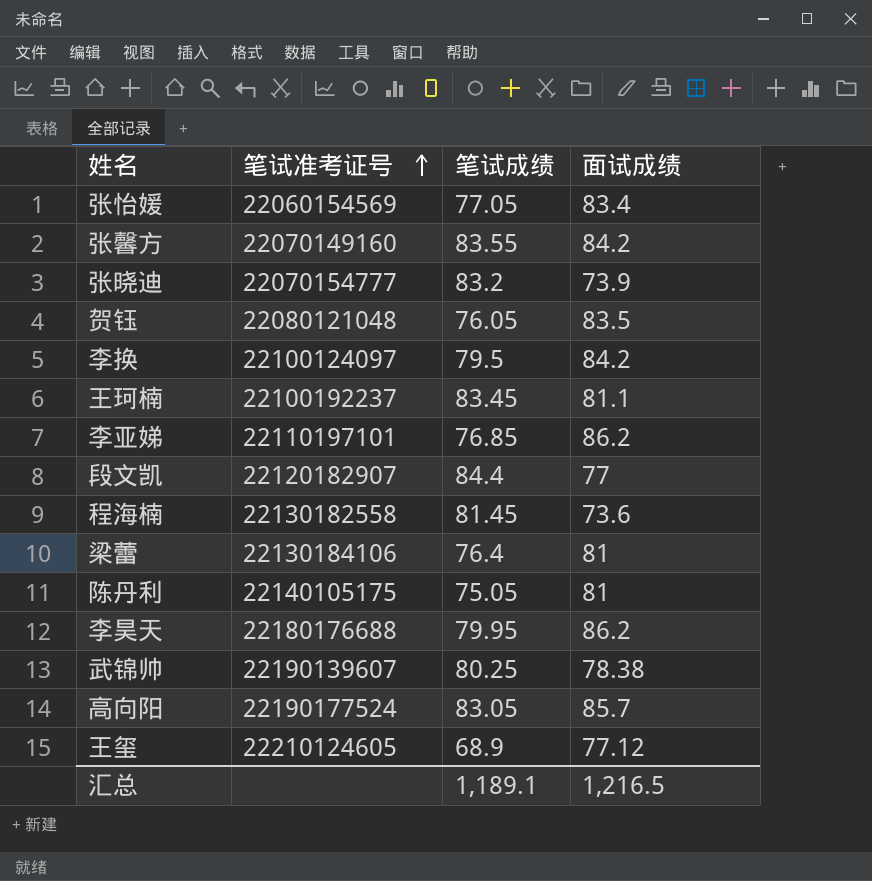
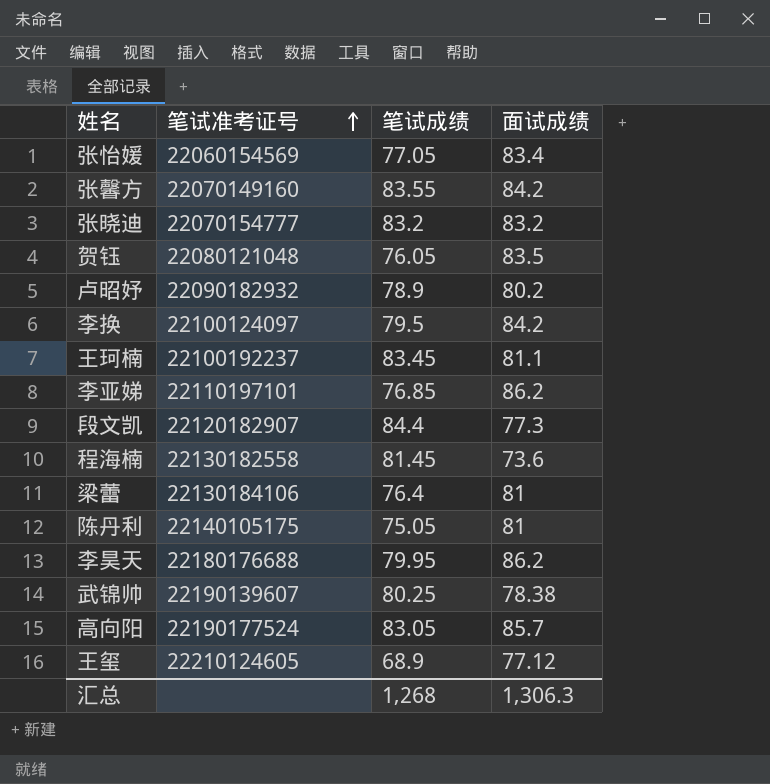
张晓迪 | 面试成绩: 73.9 -> 83.2
row 卢昭妤: none -> 22090182932 | 78.9 | 80.2
段文凯 | 面试成绩: 77 -> 77.3
汇总 | 笔试成绩: 1,189.1 -> 1,268
汇总 | 面试成绩: 1,216.5 -> 1,306.3

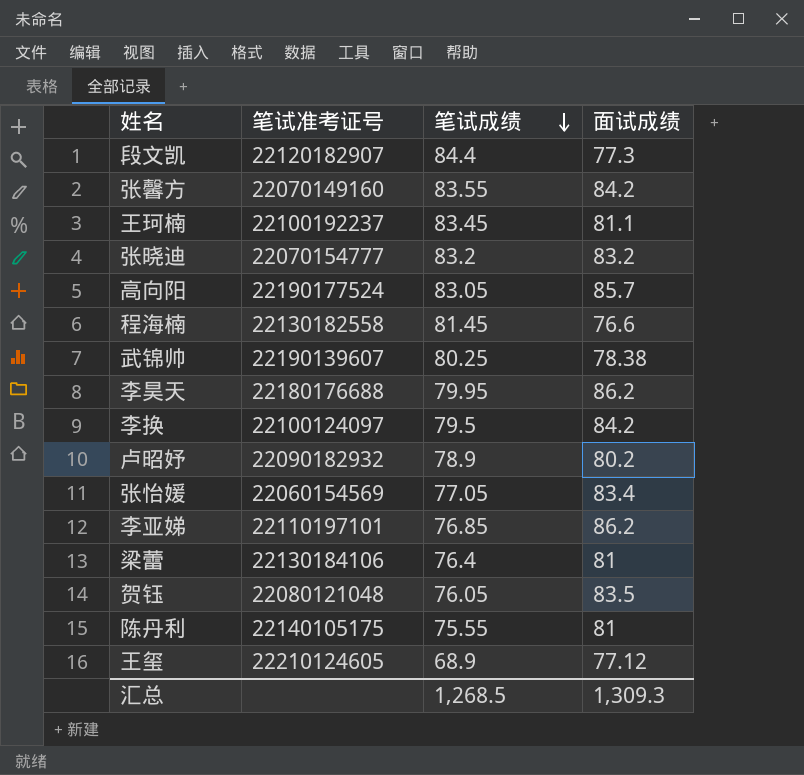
row order: 笔试准考证号 ascending -> 笔试成绩 descending
程海楠 | 面试成绩: 73.6 -> 76.6
陈丹利 | 笔试成绩: 75.05 -> 75.55
汇总 | 笔试成绩: 1,268 -> 1,268.5
汇总 | 面试成绩: 1,306.3 -> 1,309.3

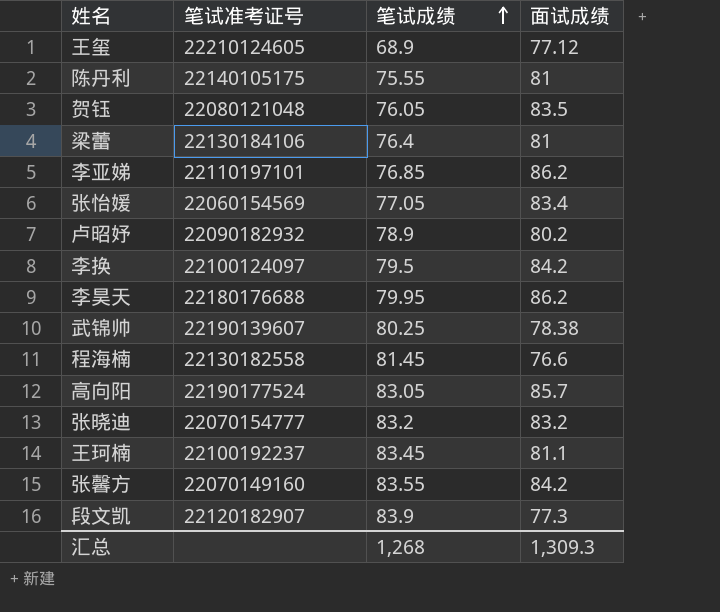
row order: 笔试成绩 descending -> 笔试成绩 ascending
段文凯 | 笔试成绩: 84.4 -> 83.9
汇总 | 笔试成绩: 1,268.5 -> 1,268

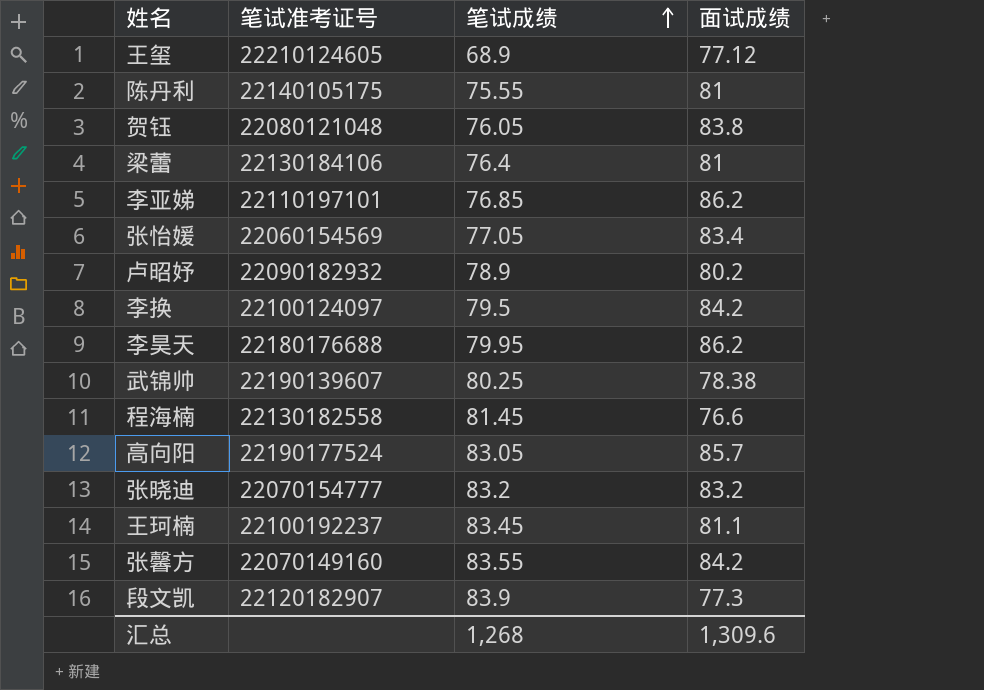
贺钰 | 面试成绩: 83.5 -> 83.8
汇总 | 面试成绩: 1,309.3 -> 1,309.6

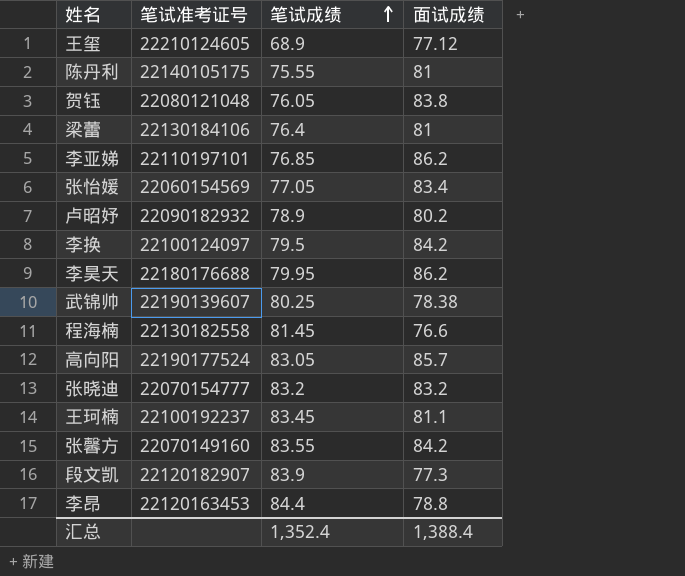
row 李昂: none -> 22120163453 | 84.4 | 78.8
汇总 | 笔试成绩: 1,268 -> 1,352.4
汇总 | 面试成绩: 1,309.6 -> 1,388.4

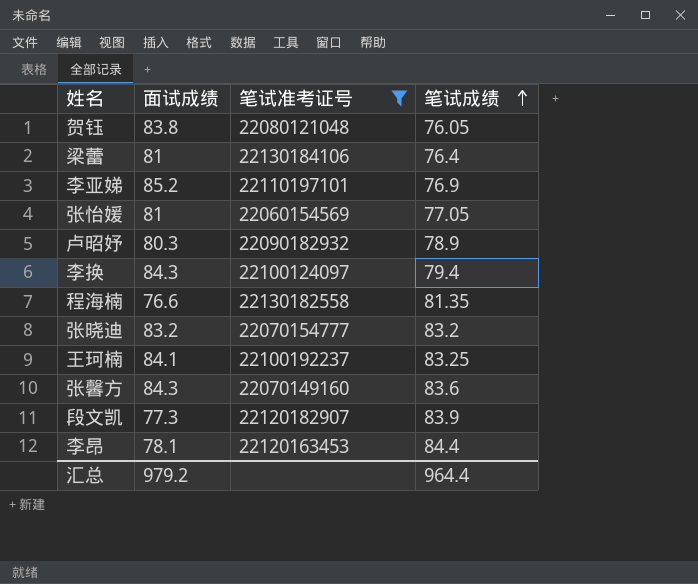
filter: none -> 笔试准考证号 <= 22130184106
column 面试成绩 | position: 4 -> 2
李亚娣 | 面试成绩: 86.2 -> 85.2
李亚娣 | 笔试成绩: 76.85 -> 76.9
张怡媛 | 面试成绩: 83.4 -> 81
卢昭妤 | 面试成绩: 80.2 -> 80.3
李换 | 面试成绩: 84.2 -> 84.3
李换 | 笔试成绩: 79.5 -> 79.4
程海楠 | 笔试成绩: 81.45 -> 81.35
王珂楠 | 面试成绩: 81.1 -> 84.1
王珂楠 | 笔试成绩: 83.45 -> 83.25
张馨方 | 面试成绩: 84.2 -> 84.3
张馨方 | 笔试成绩: 83.55 -> 83.6
李昂 | 面试成绩: 78.8 -> 78.1
汇总 | 面试成绩: 1,388.4 -> 979.2
汇总 | 笔试成绩: 1,352.4 -> 964.4

